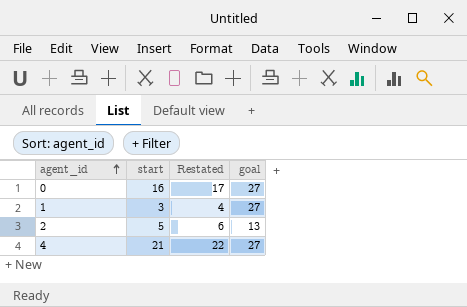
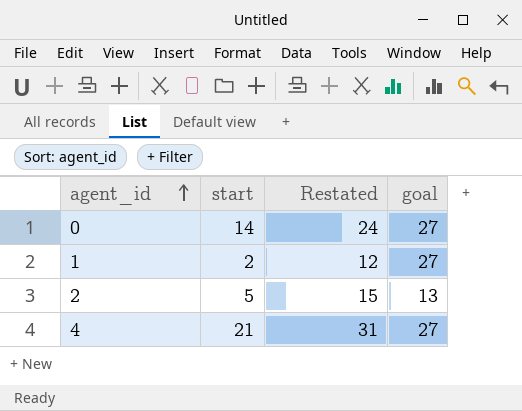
column Restated | formula: [start] + 1 -> [start] + 10
0 | start: 16 -> 14
1 | start: 3 -> 2

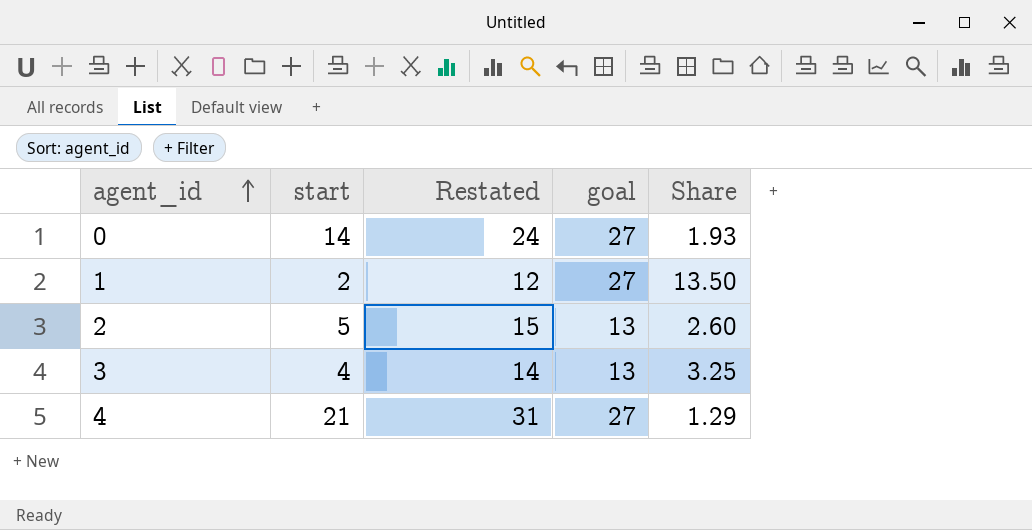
column Share | formula: none -> [goal] / [start]
row 3: none -> 4 | 14 | 13 | 3.25

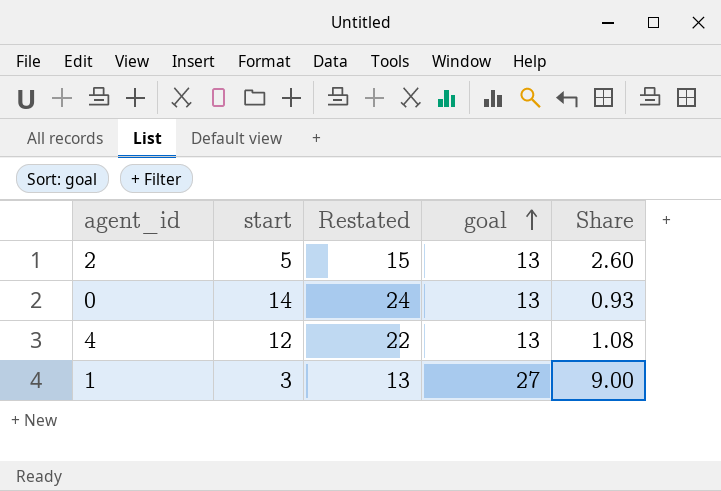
row order: agent_id ascending -> goal ascending
row 3: 4 | 14 | 13 | 3.25 -> none
0 | goal: 27 -> 13
0 | Share: 1.93 -> 0.93
4 | start: 21 -> 12
4 | Restated: 31 -> 22
4 | goal: 27 -> 13
4 | Share: 1.29 -> 1.08
1 | start: 2 -> 3
1 | Restated: 12 -> 13
1 | Share: 13.50 -> 9.00

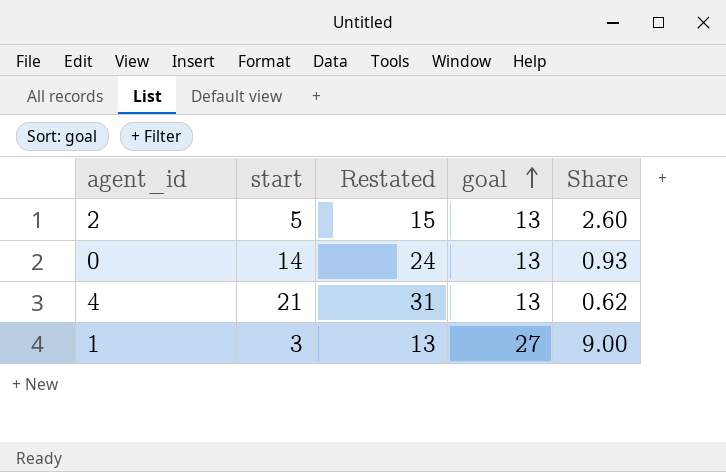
4 | start: 12 -> 21
4 | Restated: 22 -> 31
4 | Share: 1.08 -> 0.62

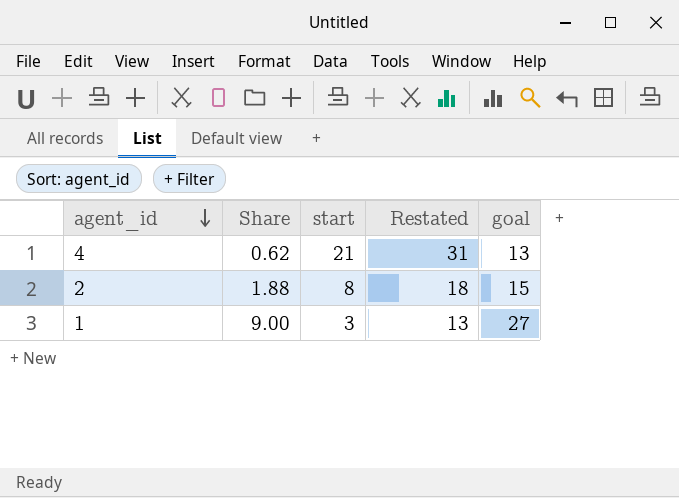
row order: goal ascending -> agent_id descending
column Share | position: 5 -> 2
row 0: 14 | 24 | 13 | 0.93 -> none
2 | Share: 2.60 -> 1.88
2 | start: 5 -> 8
2 | Restated: 15 -> 18
2 | goal: 13 -> 15

